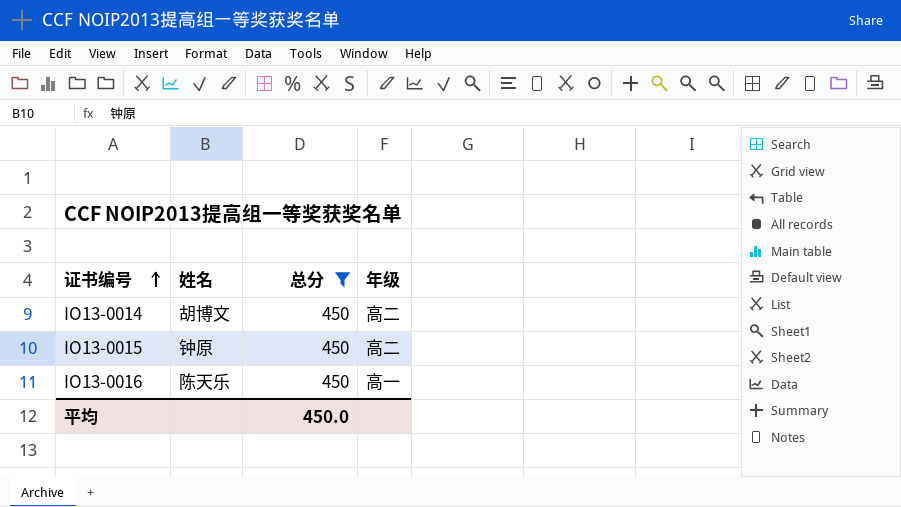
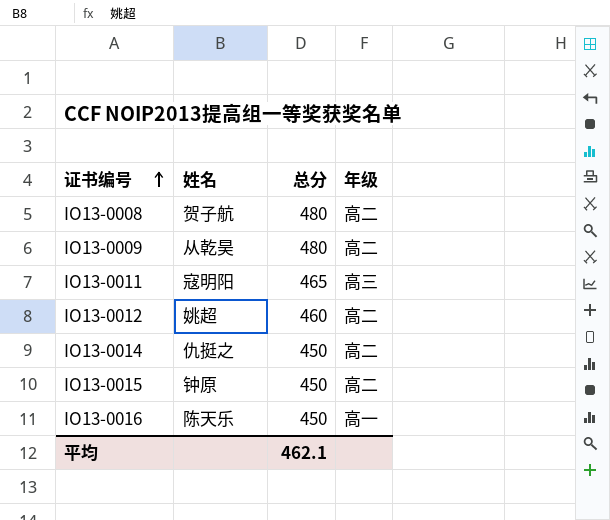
filter: 总分 = 450 -> none
IO13-0014 | 姓名: 胡博文 -> 仇挺之
平均 | 总分: 450.0 -> 462.1

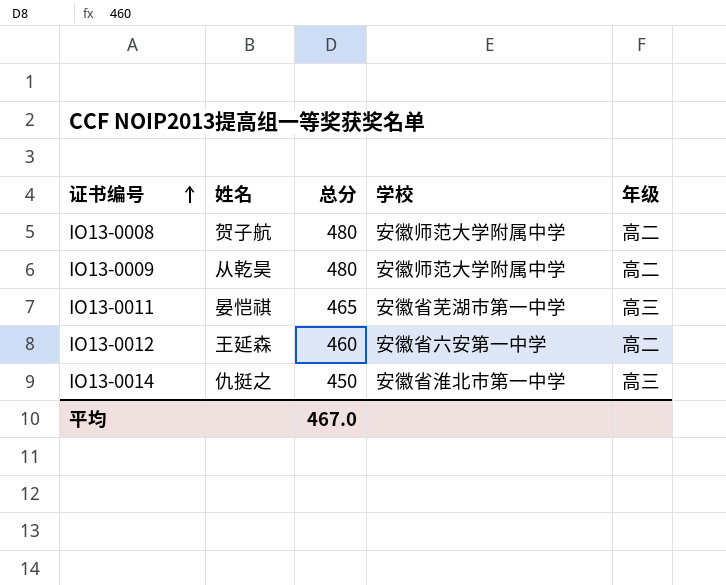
column 学校 | position: none -> 4
row IO13-0015: 钟原 | 450 | 高二 -> none
row IO13-0016: 陈天乐 | 450 | 高一 -> none
IO13-0011 | 姓名: 寇明阳 -> 晏恺祺
IO13-0012 | 姓名: 姚超 -> 王延森
IO13-0014 | 年级: 高二 -> 高三
平均 | 总分: 462.1 -> 467.0

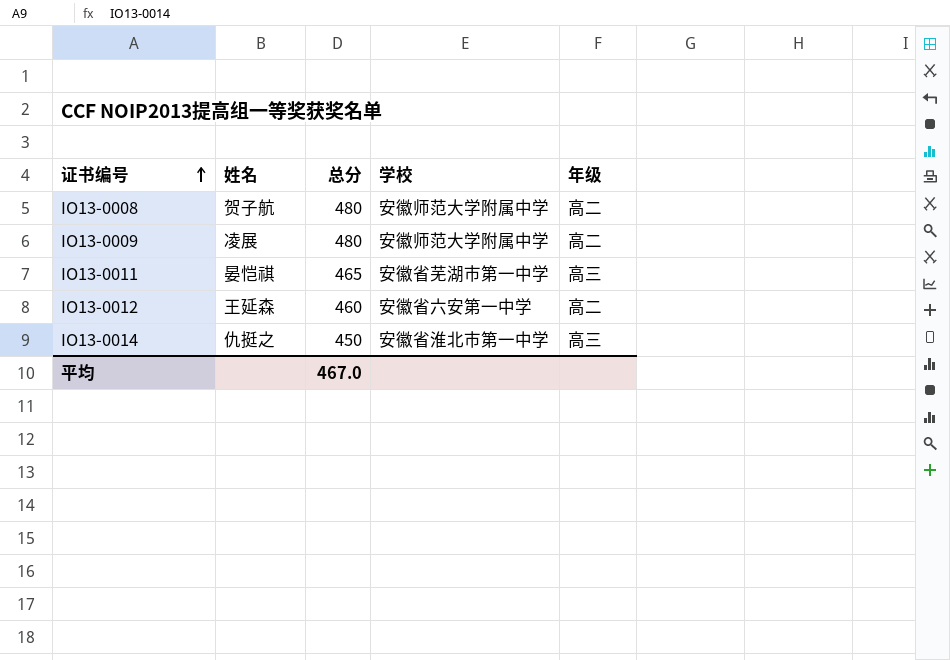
IO13-0009 | 姓名: 从乾昊 -> 凌展

